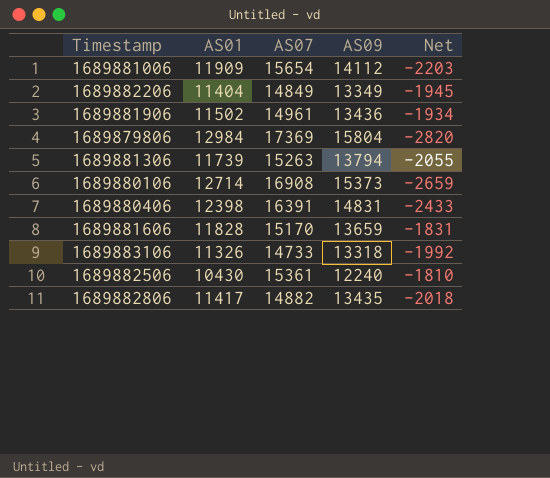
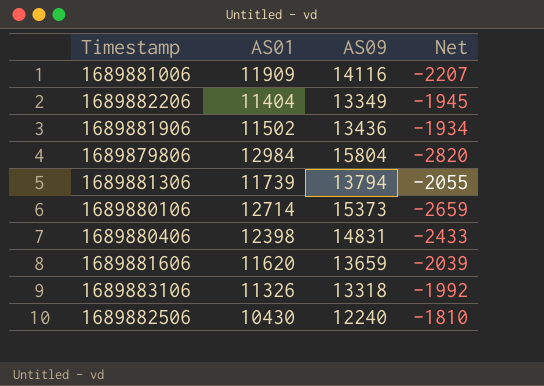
column AS07 | position: 3 -> none
row 1689882806: 11417 | 14882 | 13435 | -2018 -> none
1689881006 | AS09: 14112 -> 14116
1689881006 | Net: -2203 -> -2207
1689881606 | AS01: 11828 -> 11620
1689881606 | Net: -1831 -> -2039

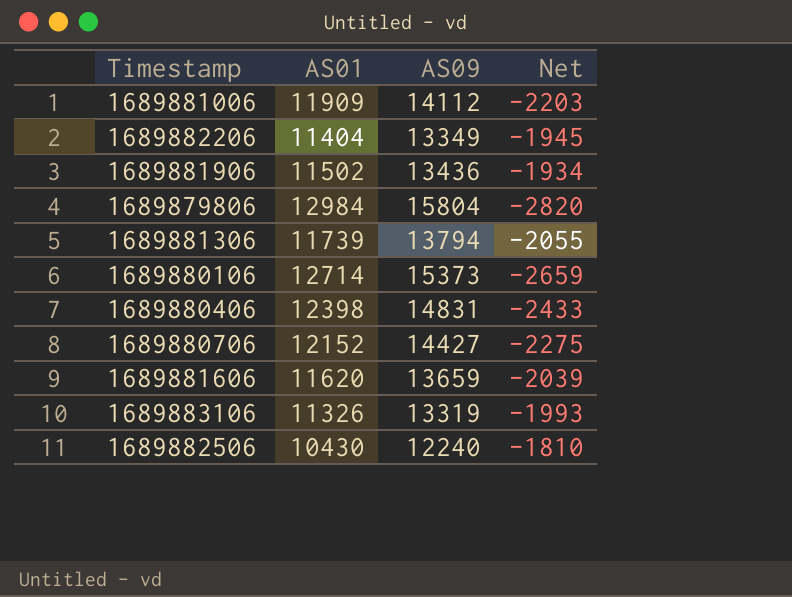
1689881006 | AS09: 14116 -> 14112
1689881006 | Net: -2207 -> -2203
row 1689880706: none -> 12152 | 14427 | -2275
1689883106 | AS09: 13318 -> 13319
1689883106 | Net: -1992 -> -1993

